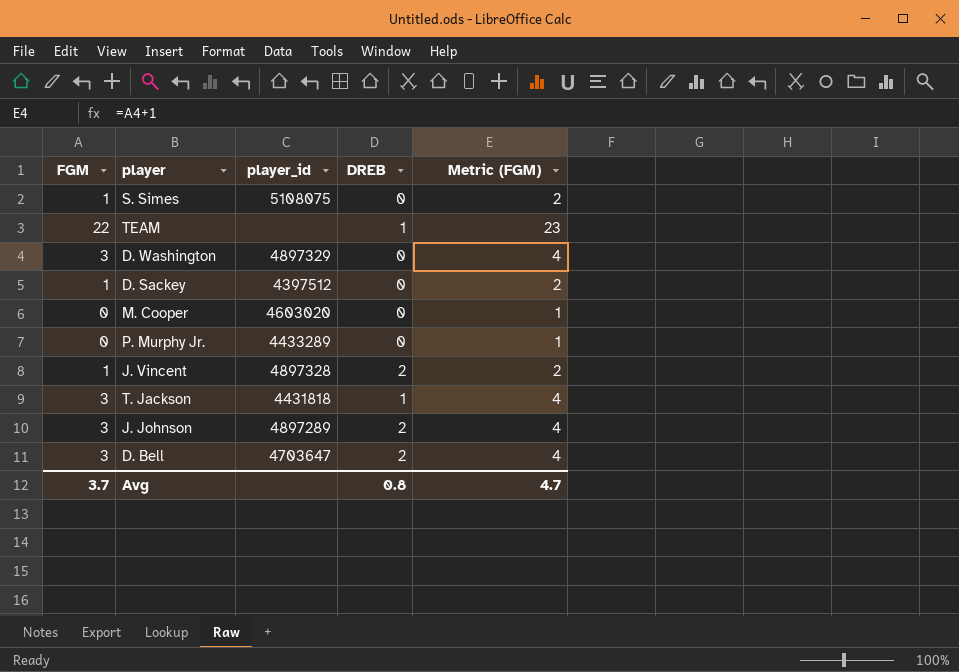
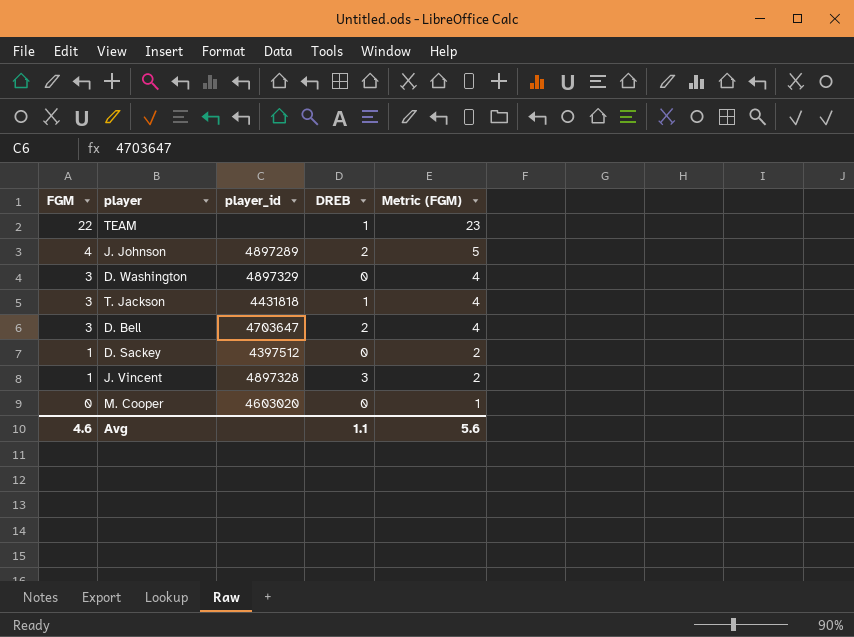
row order: none -> FGM descending
row S. Simes: 1 | 5108075 | 0 | 2 -> none
row P. Murphy Jr.: 0 | 4433289 | 0 | 1 -> none
J. Johnson | FGM: 3 -> 4
J. Johnson | Metric (FGM): 4 -> 5
J. Vincent | DREB: 2 -> 3
Avg | FGM: 3.7 -> 4.6
Avg | DREB: 0.8 -> 1.1
Avg | Metric (FGM): 4.7 -> 5.6

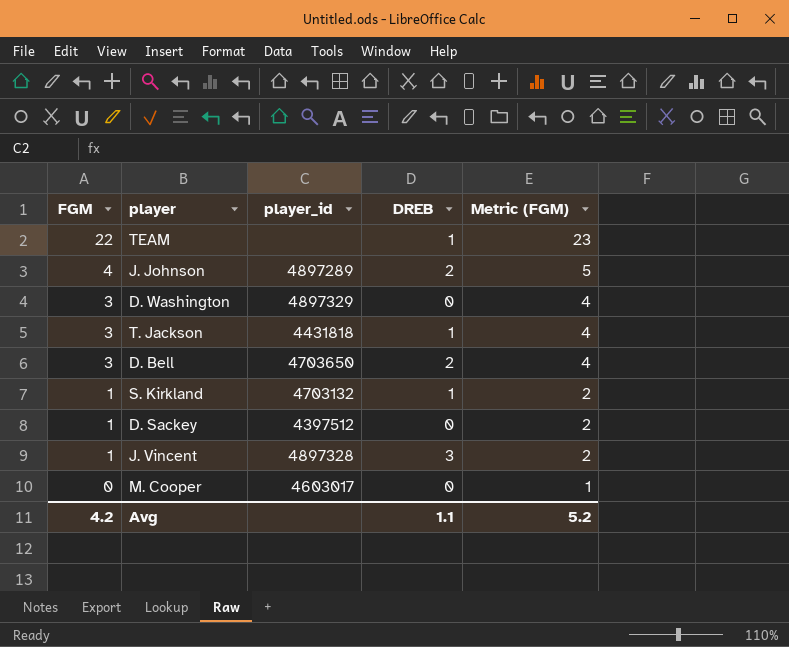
D. Bell | player_id: 4703647 -> 4703650
row S. Kirkland: none -> 1 | 4703132 | 1 | 2
M. Cooper | player_id: 4603020 -> 4603017
Avg | FGM: 4.6 -> 4.2
Avg | Metric (FGM): 5.6 -> 5.2

